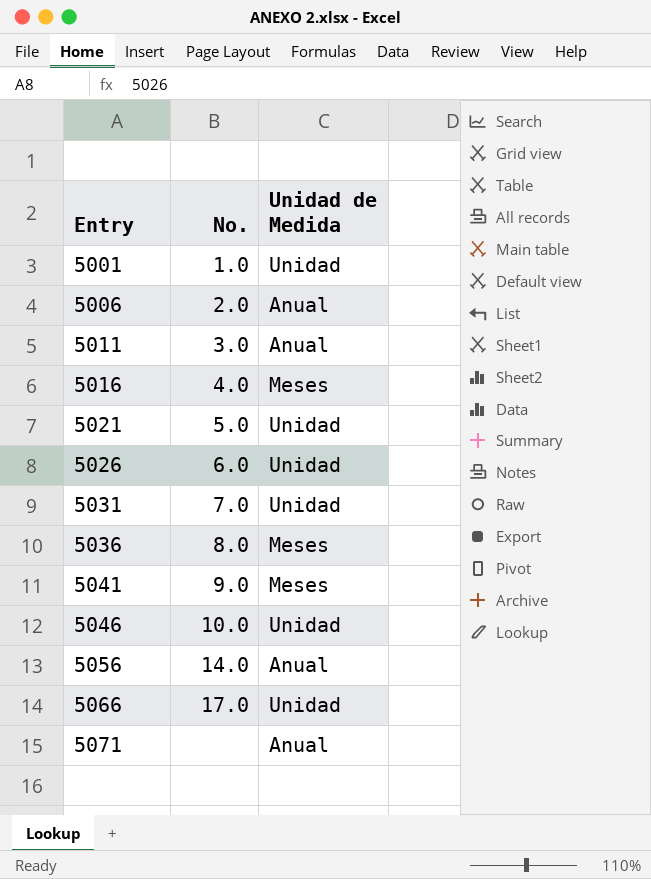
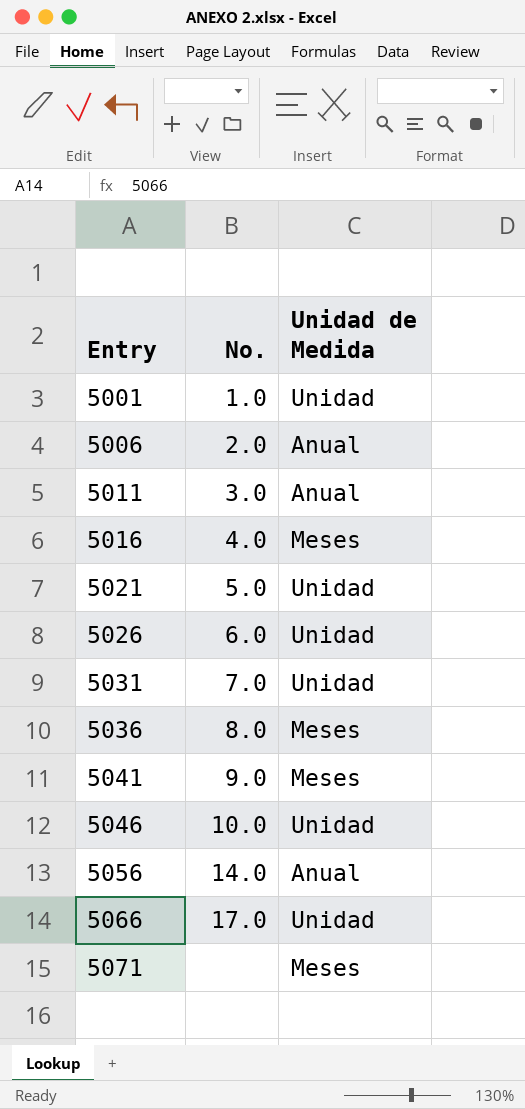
5071 | Unidad de Medida: Anual -> Meses

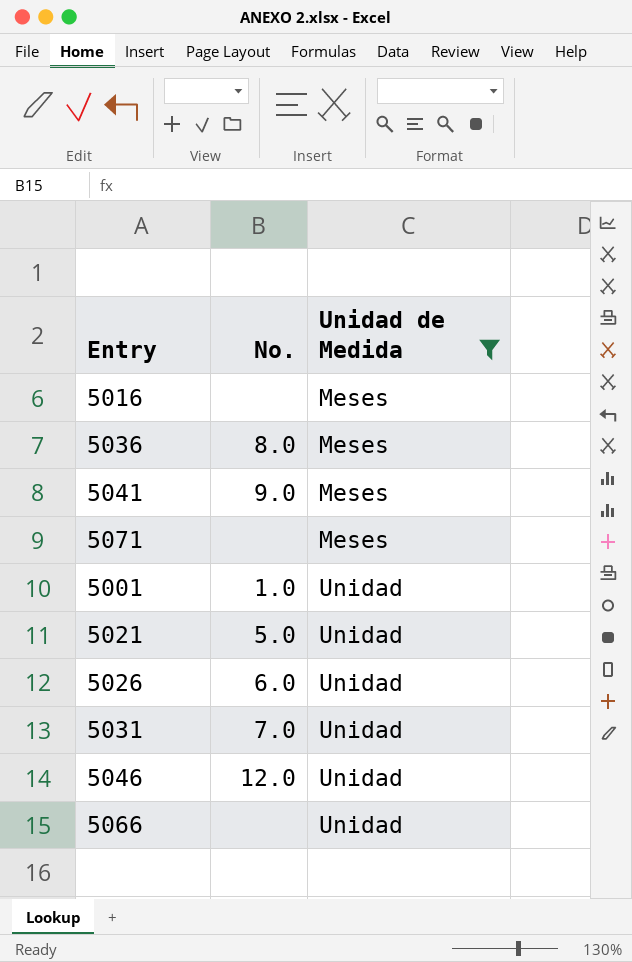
filter: none -> Unidad de Medida != Anual
row order: Entry ascending -> Unidad de Medida ascending
5016 | No.: 4.0 -> none
5046 | No.: 10.0 -> 12.0
5066 | No.: 17.0 -> none

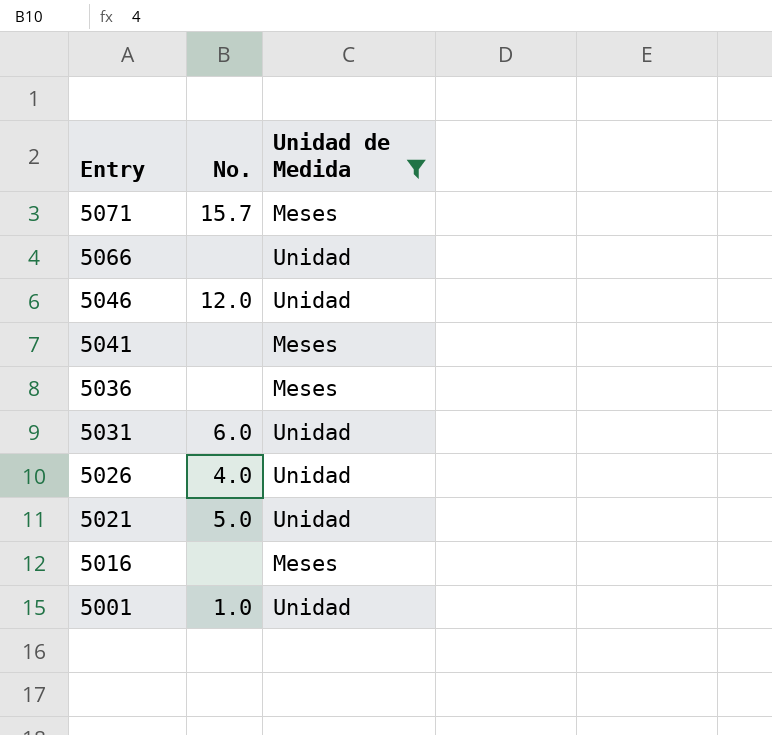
row order: Unidad de Medida ascending -> Entry descending
5071 | No.: none -> 15.7
5041 | No.: 9.0 -> none
5036 | No.: 8.0 -> none
5031 | No.: 7.0 -> 6.0
5026 | No.: 6.0 -> 4.0

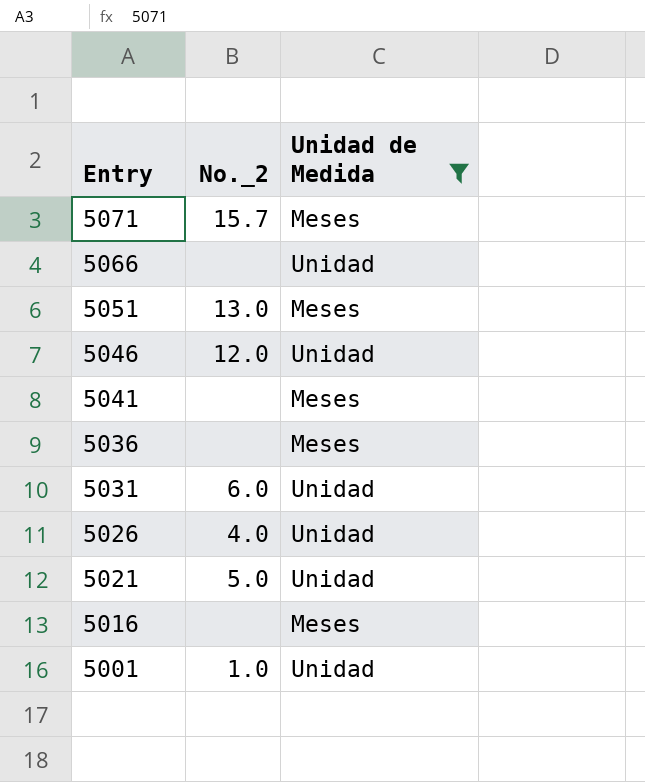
column name: No. -> No._2
row 5051: none -> 13.0 | Meses

